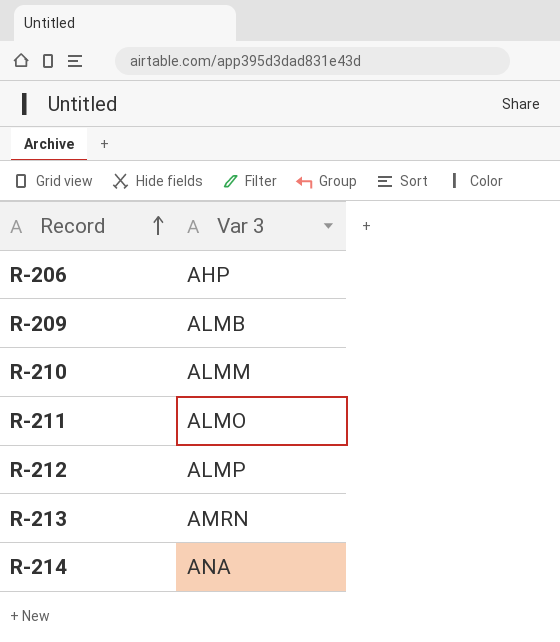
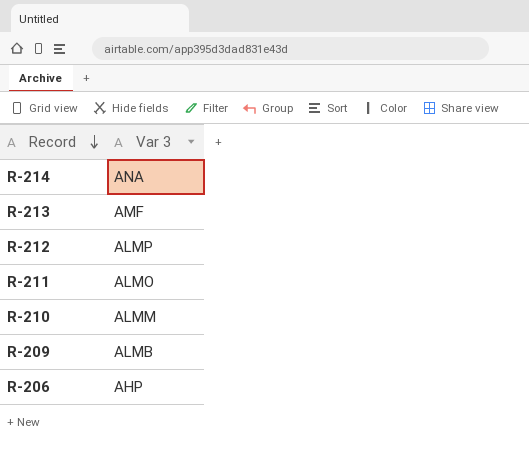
row order: Record ascending -> Record descending
R-213 | Var 3: AMRN -> AMF

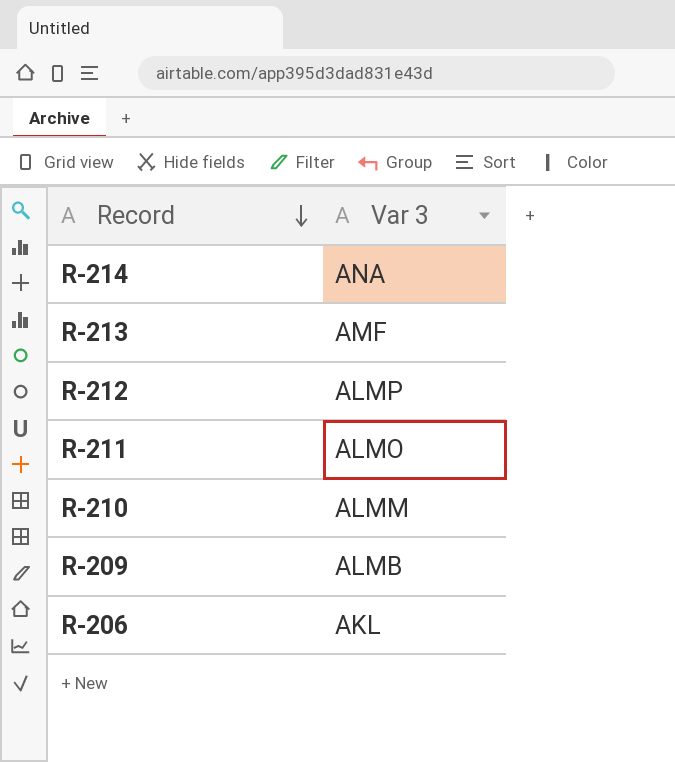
R-206 | Var 3: AHP -> AKL

